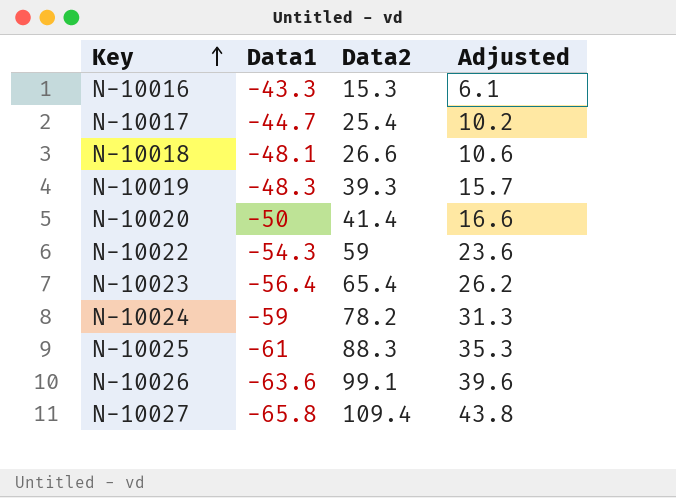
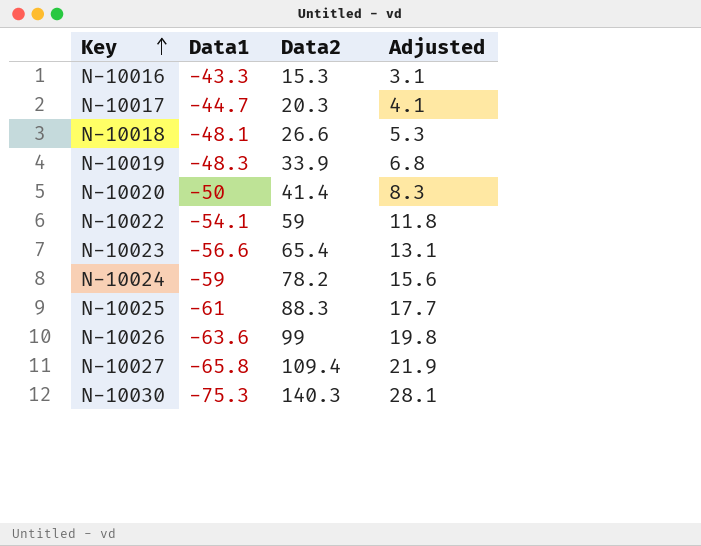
column Adjusted | formula: [Data2] * 0.4 -> [Data2] * 0.2
N-10017 | Data2: 25.4 -> 20.3
N-10019 | Data2: 39.3 -> 33.9
N-10022 | Data1: -54.3 -> -54.1
N-10023 | Data1: -56.4 -> -56.6
N-10026 | Data2: 99.1 -> 99
row N-10030: none -> -75.3 | 140.3 | 28.1

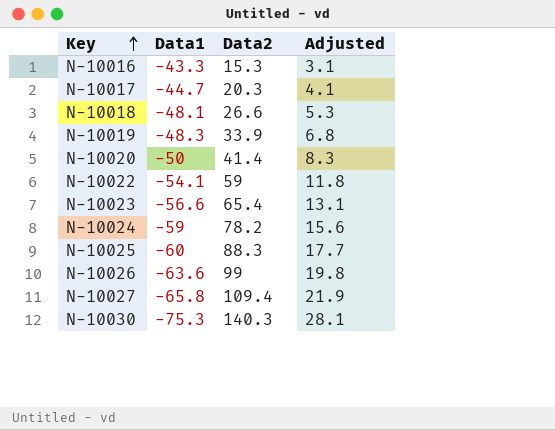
N-10025 | Data1: -61 -> -60

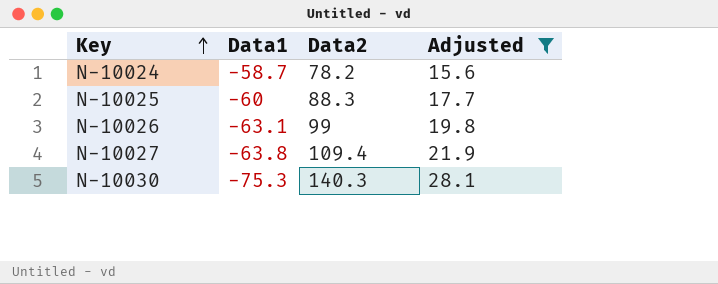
filter: none -> Adjusted >= 15.6
N-10024 | Data1: -59 -> -58.7
N-10026 | Data1: -63.6 -> -63.1
N-10027 | Data1: -65.8 -> -63.8

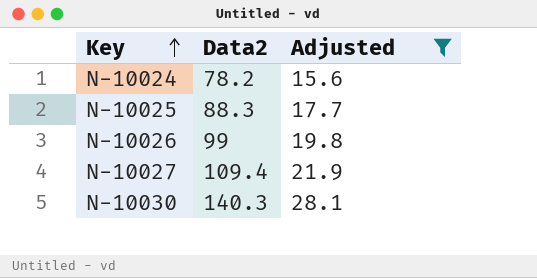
column Data1 | position: 2 -> none

